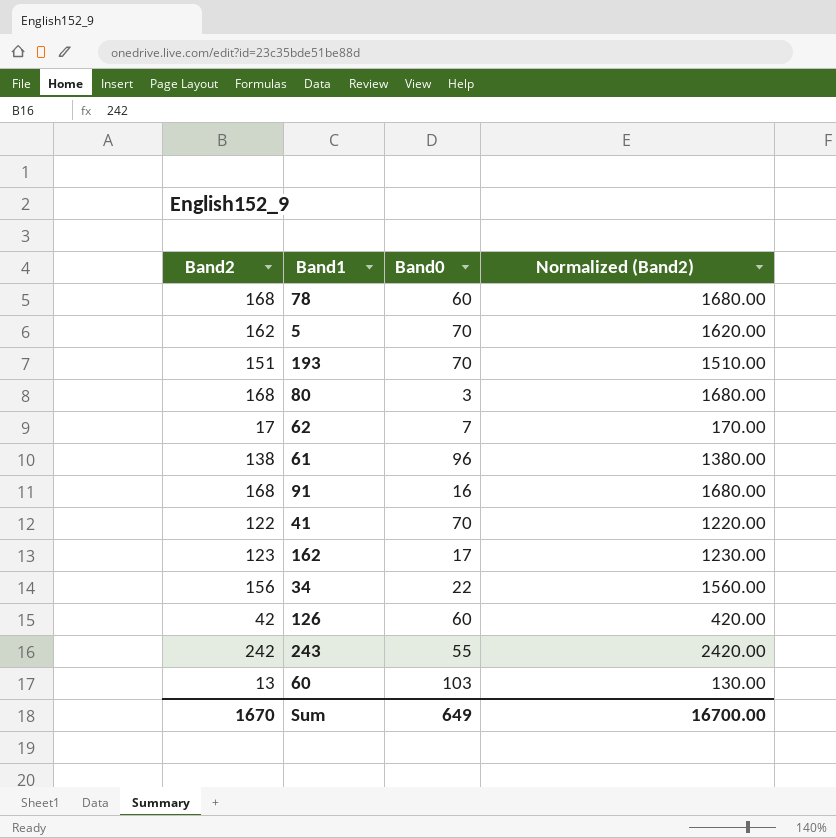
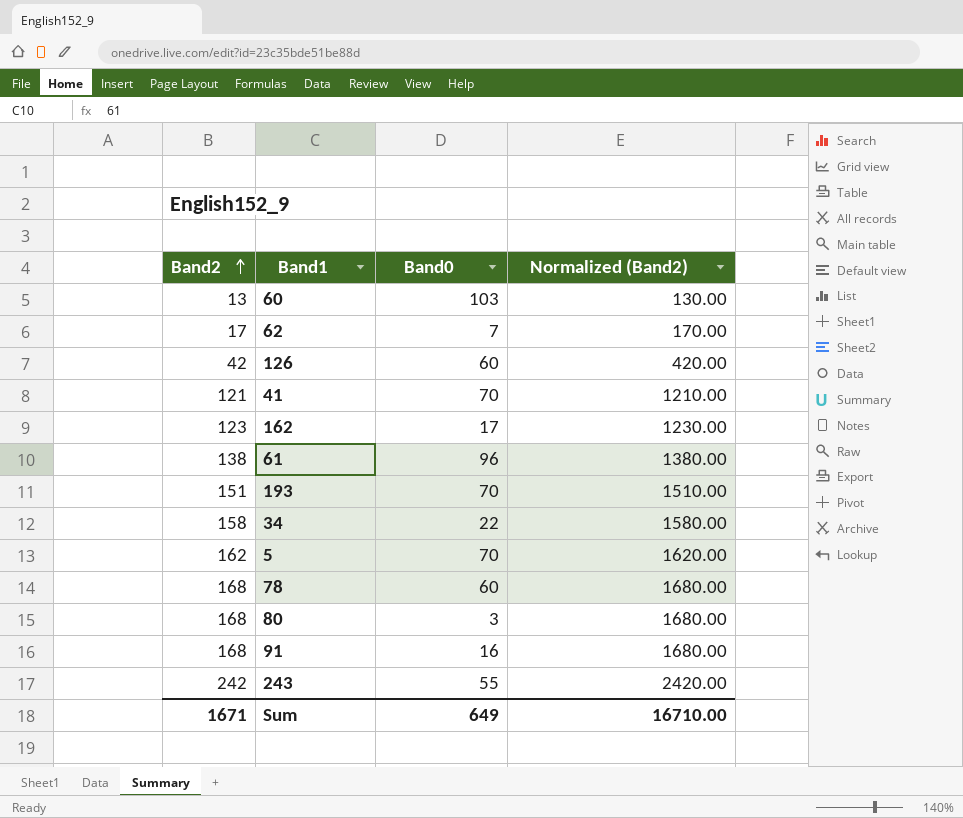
row order: none -> Band2 ascending
41 | Band2: 122 -> 121
41 | Normalized (Band2): 1220.00 -> 1210.00
34 | Band2: 156 -> 158
34 | Normalized (Band2): 1560.00 -> 1580.00
Sum | Band2: 1670 -> 1671
Sum | Normalized (Band2): 16700.00 -> 16710.00

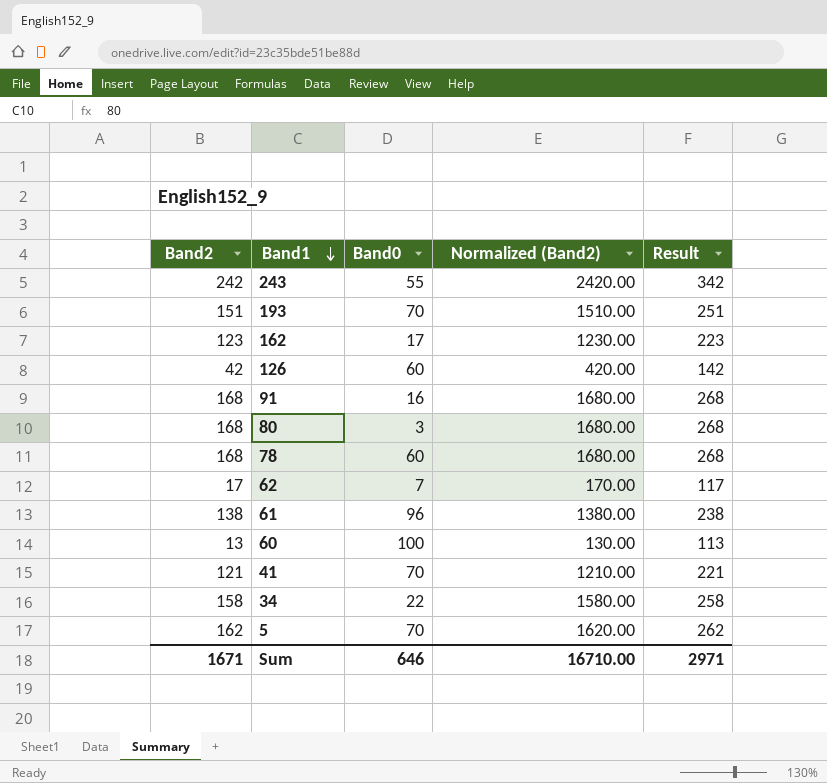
row order: Band2 ascending -> Band1 descending
column Result | formula: none -> [Band2] + 100
60 | Band0: 103 -> 100
Sum | Band0: 649 -> 646

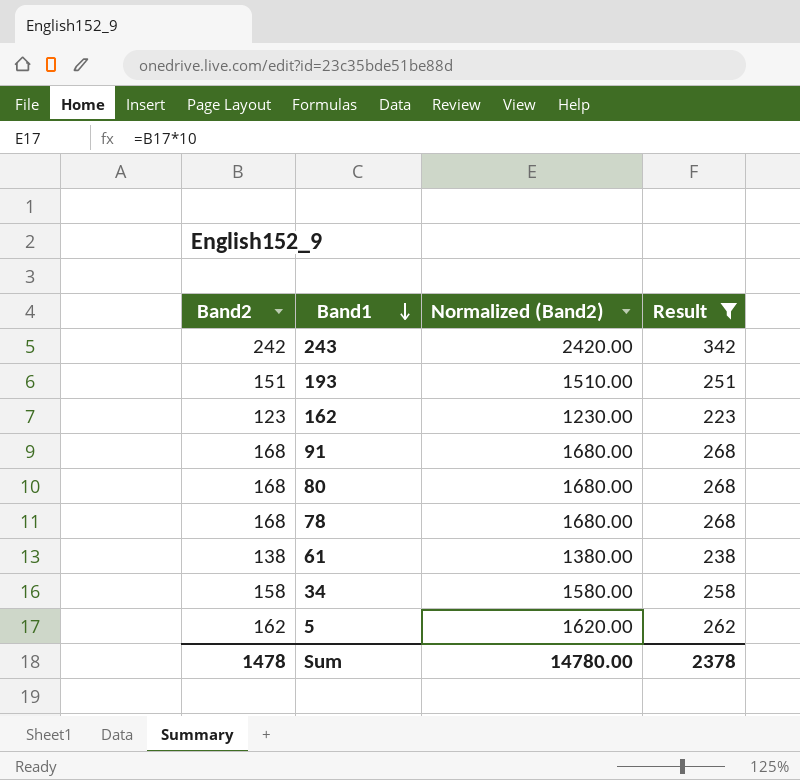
filter: none -> Result >= 223
column Band0 | position: 3 -> none
Sum | Band2: 1671 -> 1478
Sum | Normalized (Band2): 16710.00 -> 14780.00
Sum | Result: 2971 -> 2378

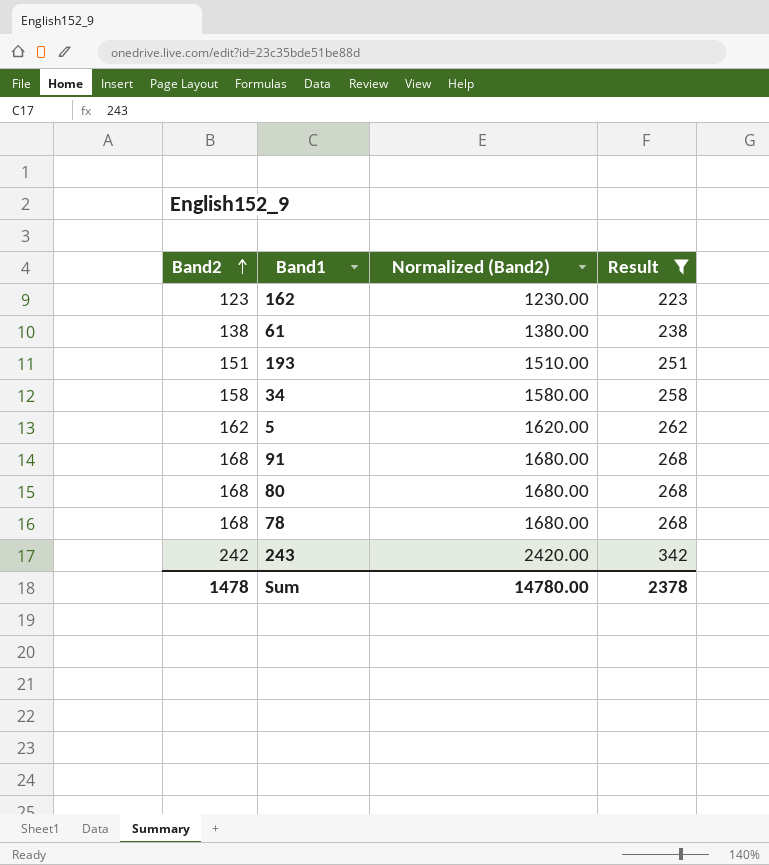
row order: Band1 descending -> Band2 ascending

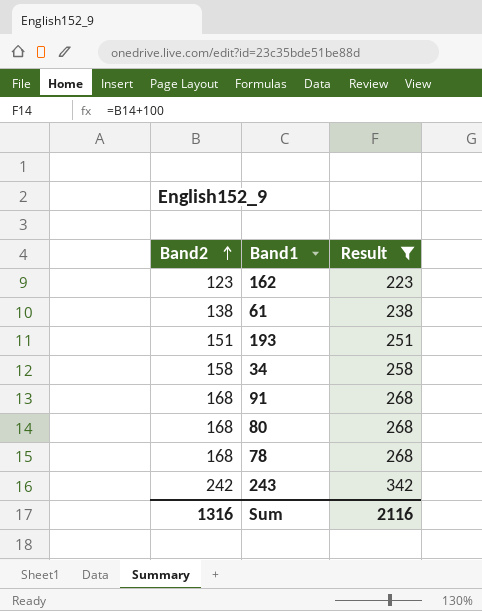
column Normalized (Band2) | formula: [Band2] * 10 -> none
row 5: 162 | 1620.00 | 262 -> none
Sum | Band2: 1478 -> 1316
Sum | Result: 2378 -> 2116

